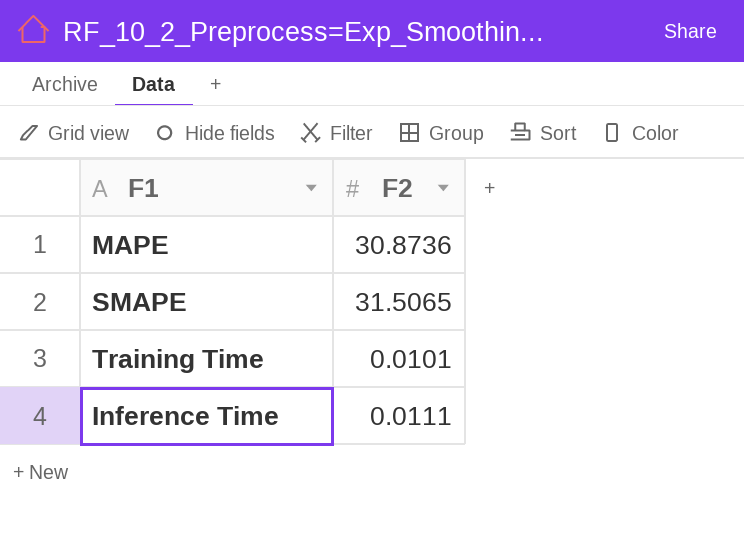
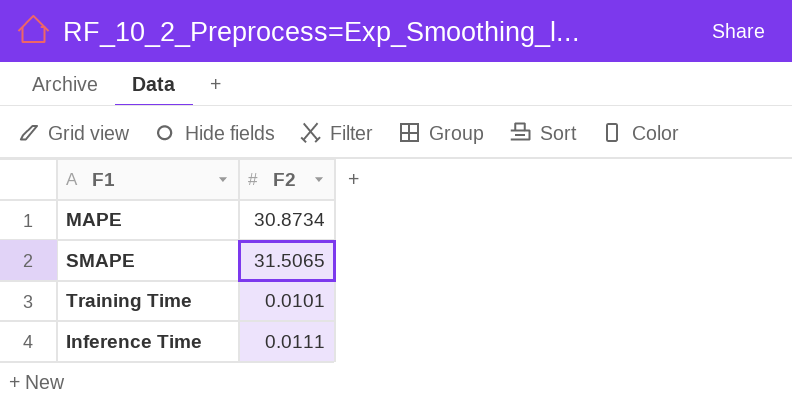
MAPE | F2: 30.8736 -> 30.8734

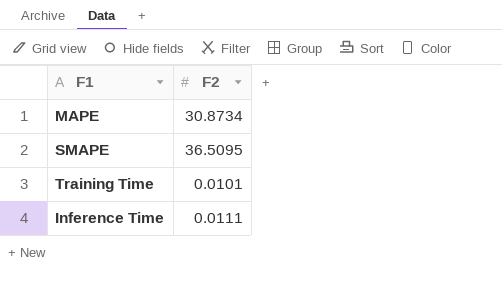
SMAPE | F2: 31.5065 -> 36.5095

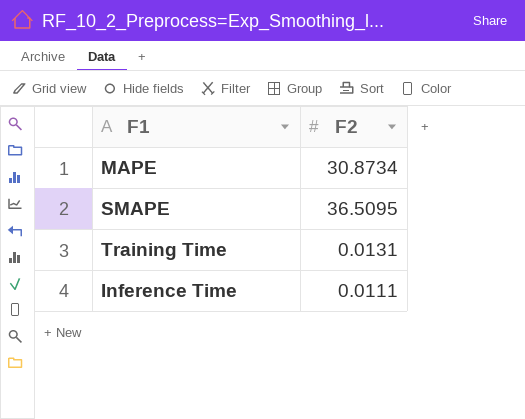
Training Time | F2: 0.0101 -> 0.0131

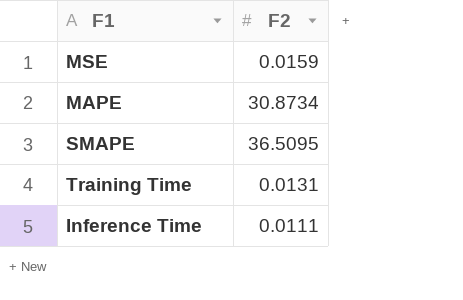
row MSE: none -> 0.0159

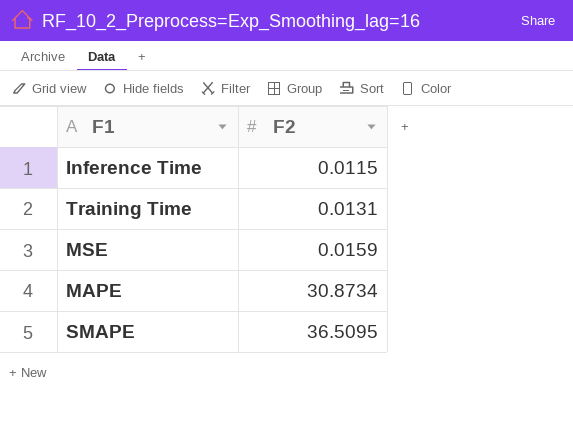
row order: none -> F2 ascending
Inference Time | F2: 0.0111 -> 0.0115

